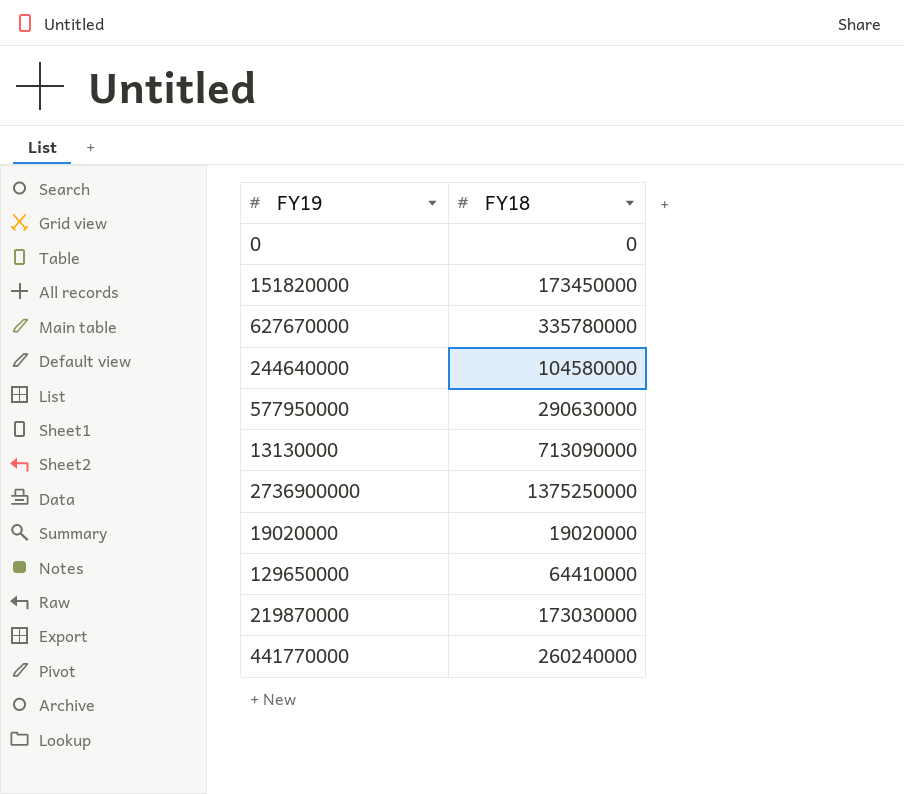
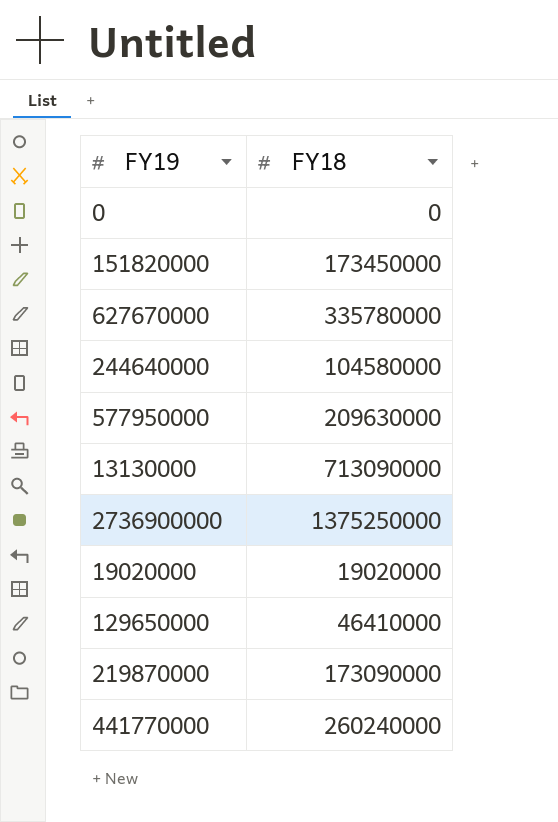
577950000 | FY18: 290630000 -> 209630000
129650000 | FY18: 64410000 -> 46410000
219870000 | FY18: 173030000 -> 173090000

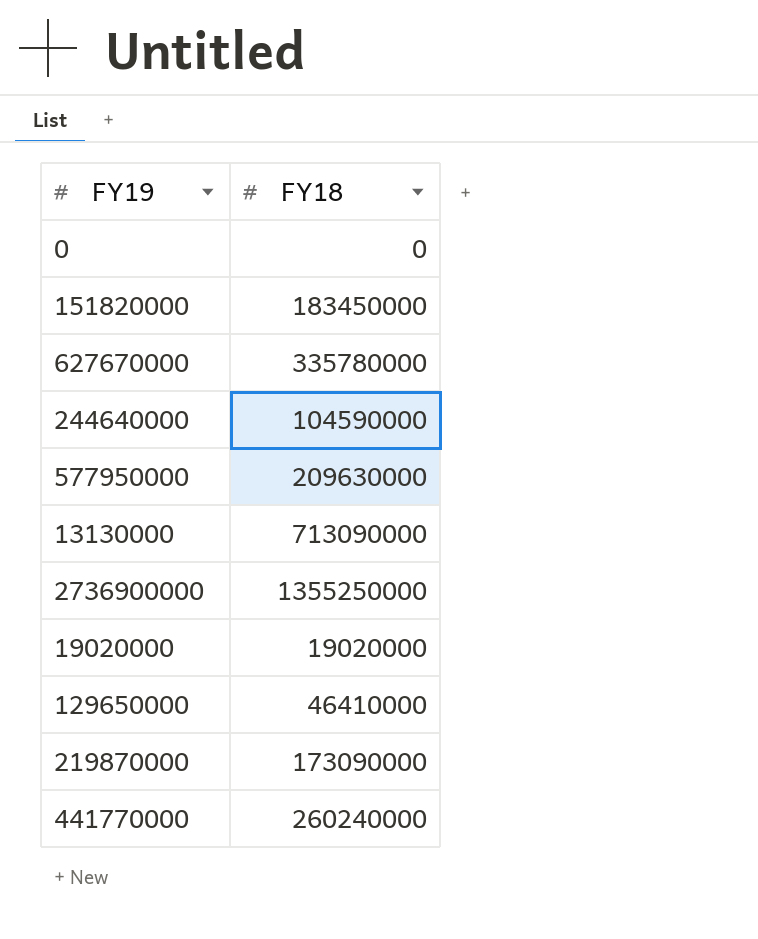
151820000 | FY18: 173450000 -> 183450000
244640000 | FY18: 104580000 -> 104590000
2736900000 | FY18: 1375250000 -> 1355250000

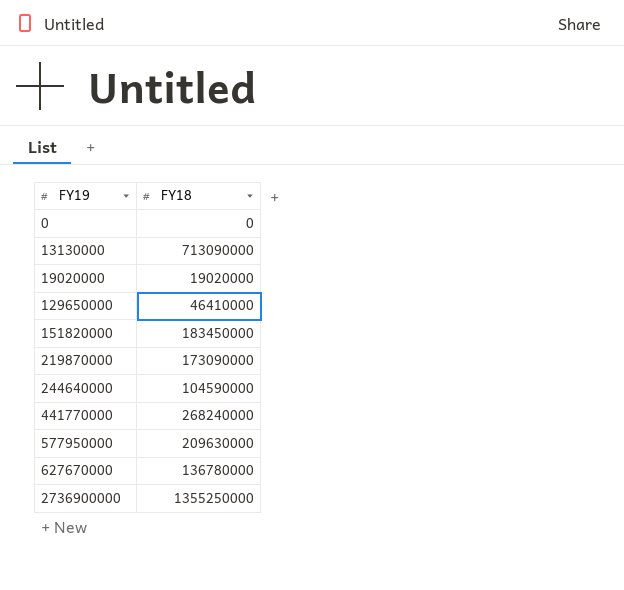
row order: none -> FY19 ascending
441770000 | FY18: 260240000 -> 268240000
627670000 | FY18: 335780000 -> 136780000

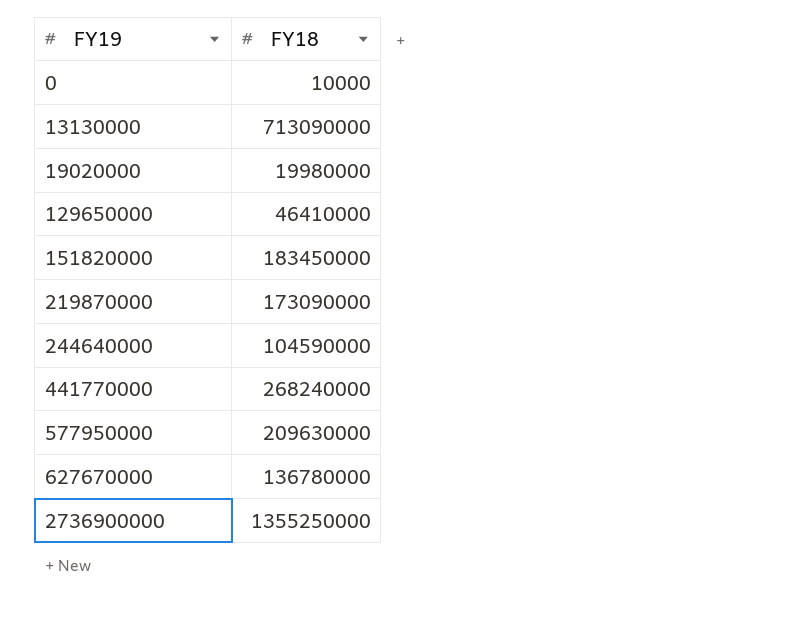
0 | FY18: 0 -> 10000
19020000 | FY18: 19020000 -> 19980000

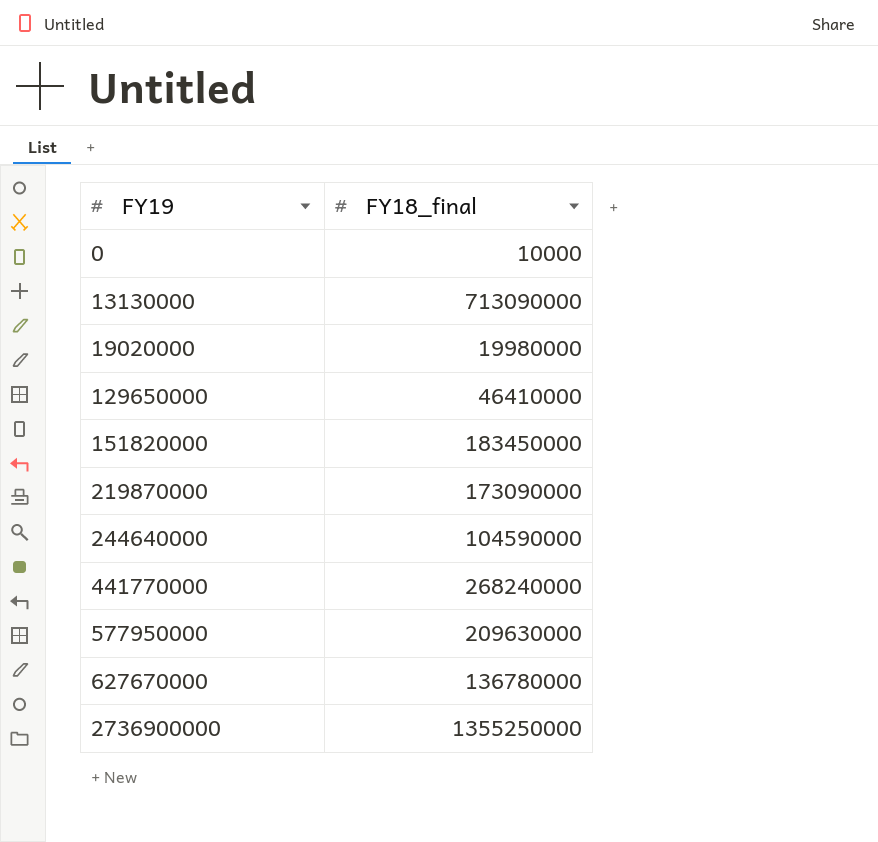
column name: FY18 -> FY18_final

